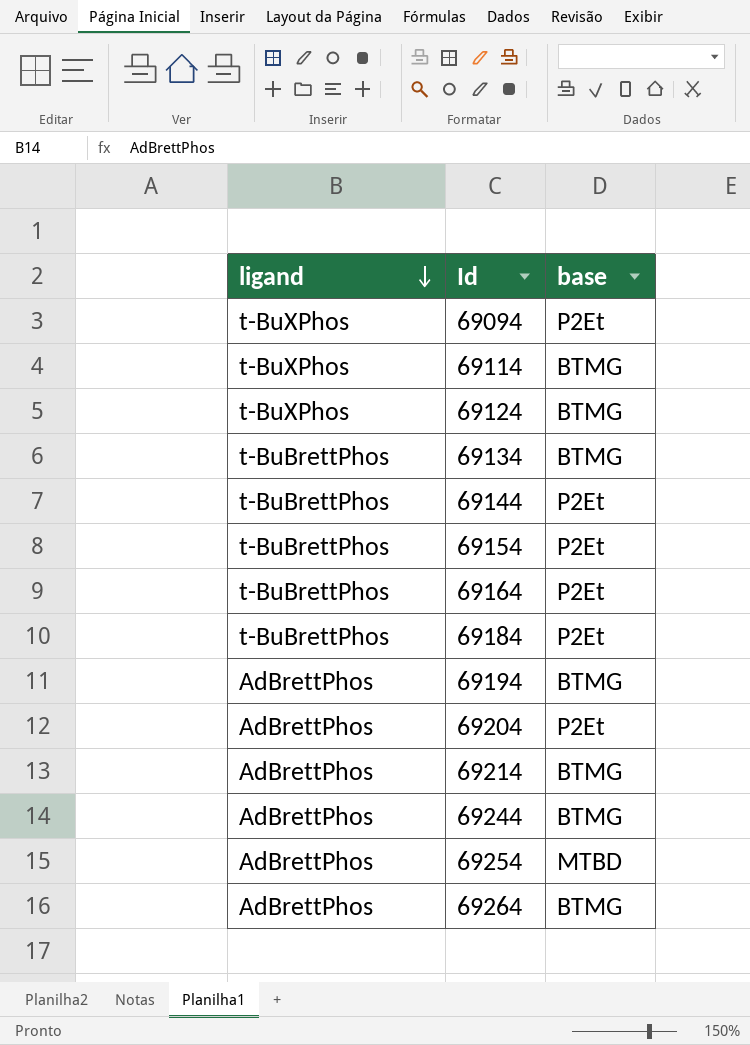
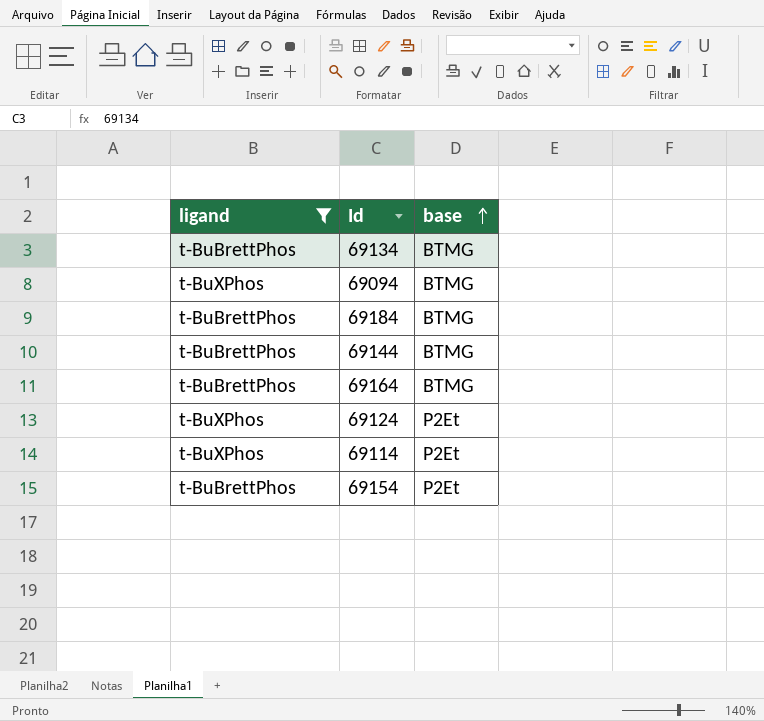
filter: none -> ligand != AdBrettPhos
row order: ligand descending -> base ascending
69094 | base: P2Et -> BTMG
69184 | base: P2Et -> BTMG
69144 | base: P2Et -> BTMG
69164 | base: P2Et -> BTMG
69124 | base: BTMG -> P2Et
69114 | base: BTMG -> P2Et

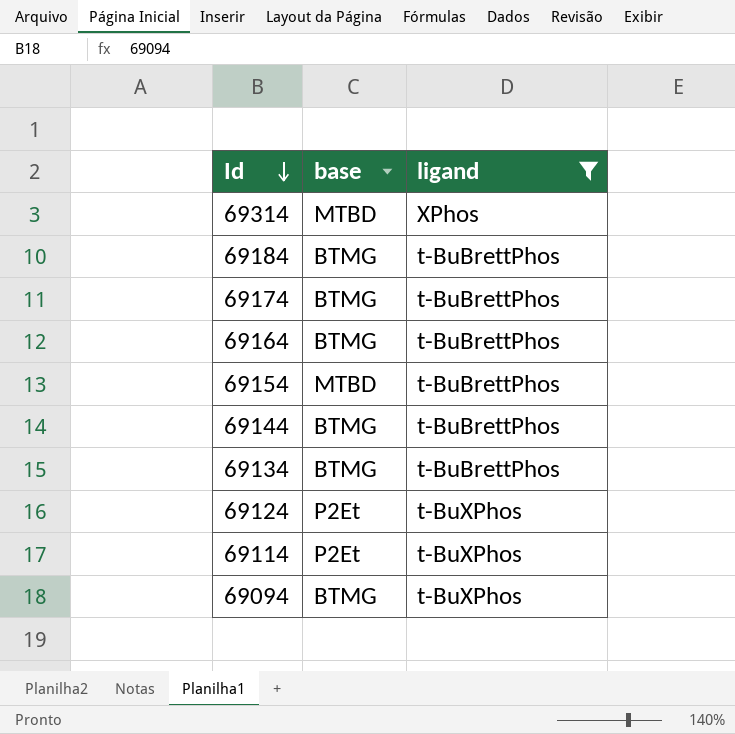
row order: base ascending -> Id descending
column ligand | position: 1 -> 3
row 69314: none -> MTBD | XPhos
row 69174: none -> BTMG | t-BuBrettPhos
69154 | base: P2Et -> MTBD

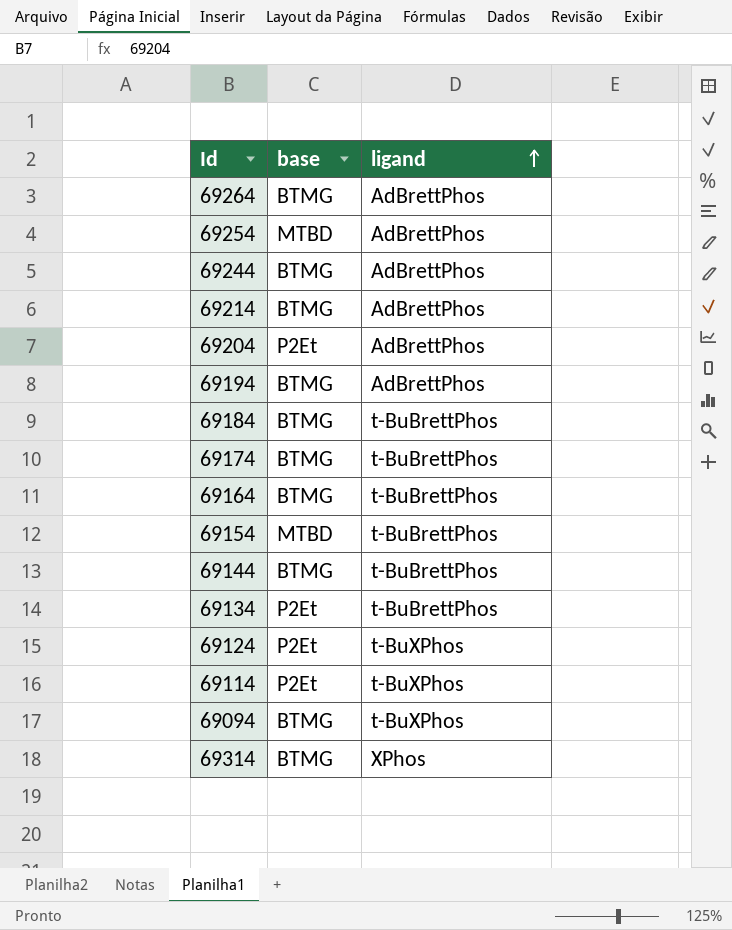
filter: ligand != AdBrettPhos -> none
row order: Id descending -> ligand ascending
69134 | base: BTMG -> P2Et
69314 | base: MTBD -> BTMG

